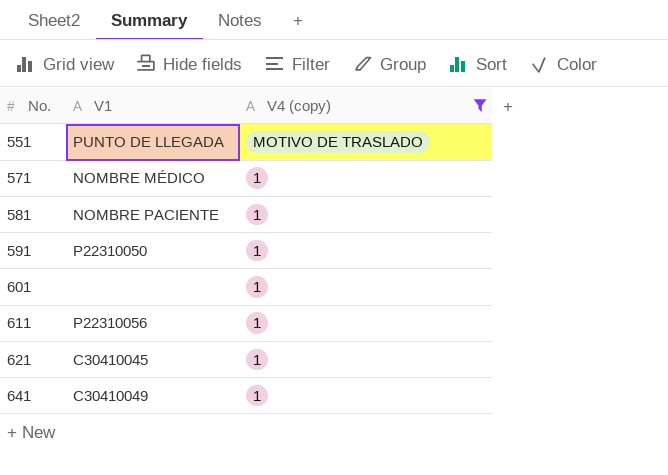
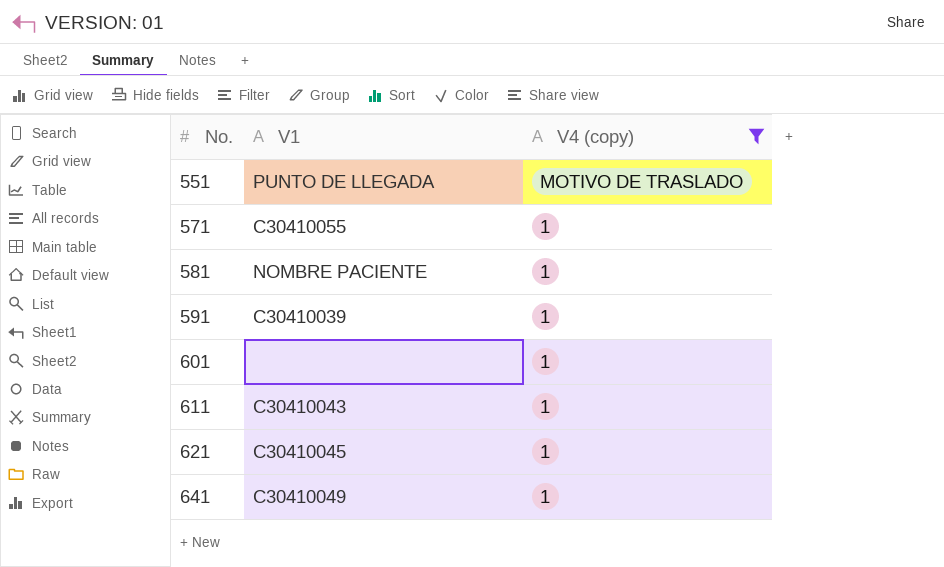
571 | V1: NOMBRE MÉDICO -> C30410055
591 | V1: P22310050 -> C30410039
611 | V1: P22310056 -> C30410043

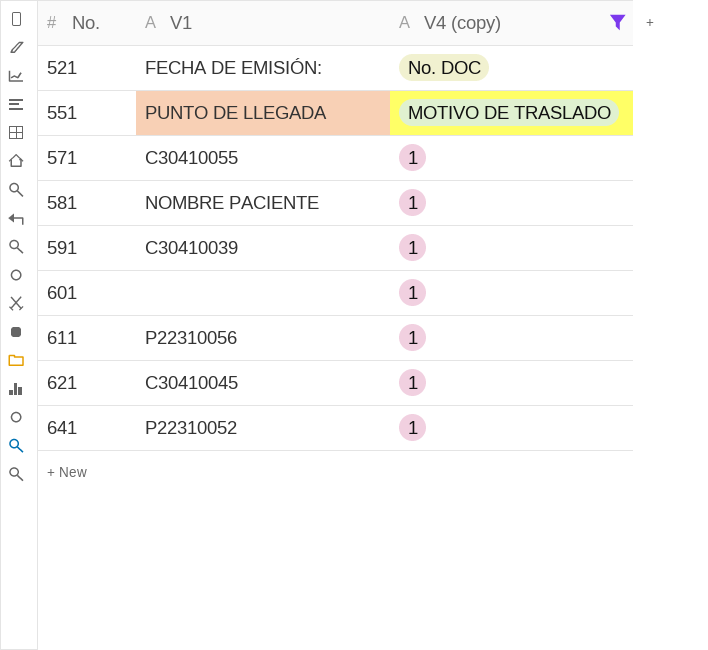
row 521: none -> FECHA DE EMISIÓN: | No. DOC
611 | V1: C30410043 -> P22310056
641 | V1: C30410049 -> P22310052

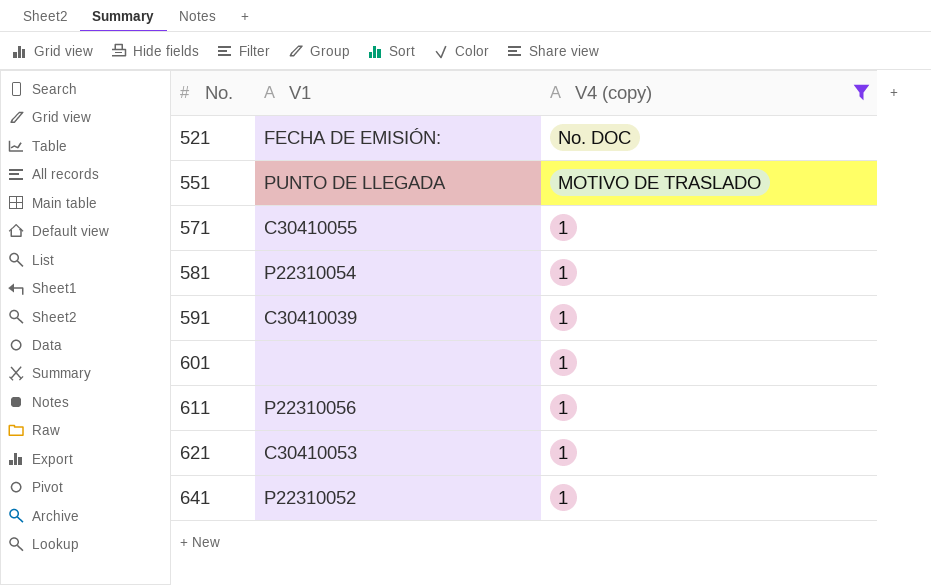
581 | V1: NOMBRE PACIENTE -> P22310054
621 | V1: C30410045 -> C30410053

